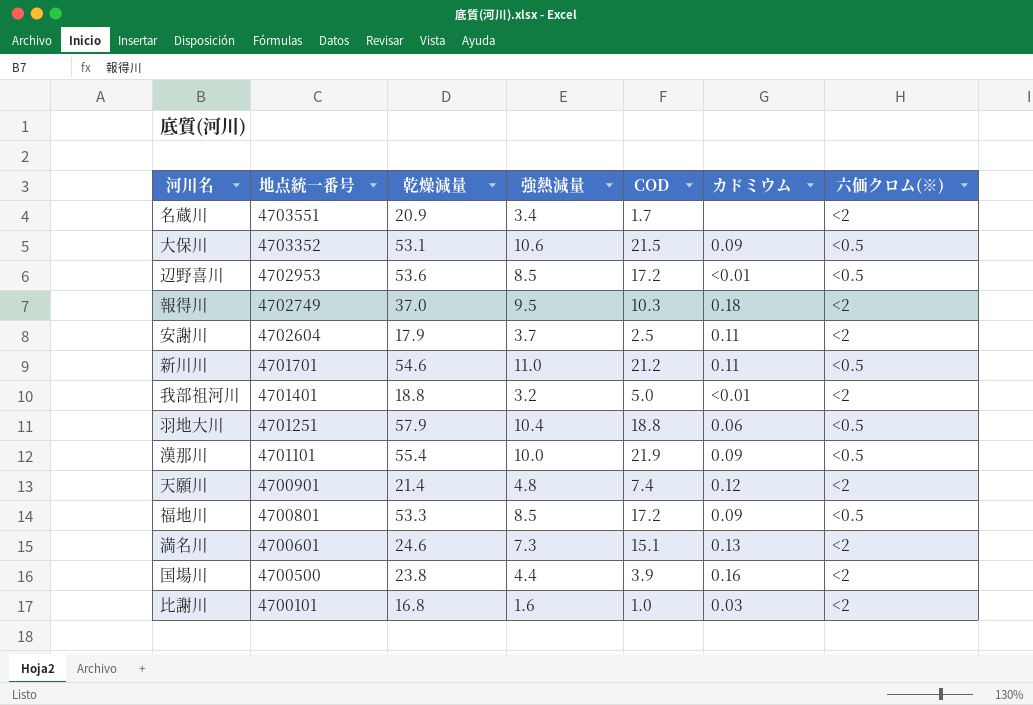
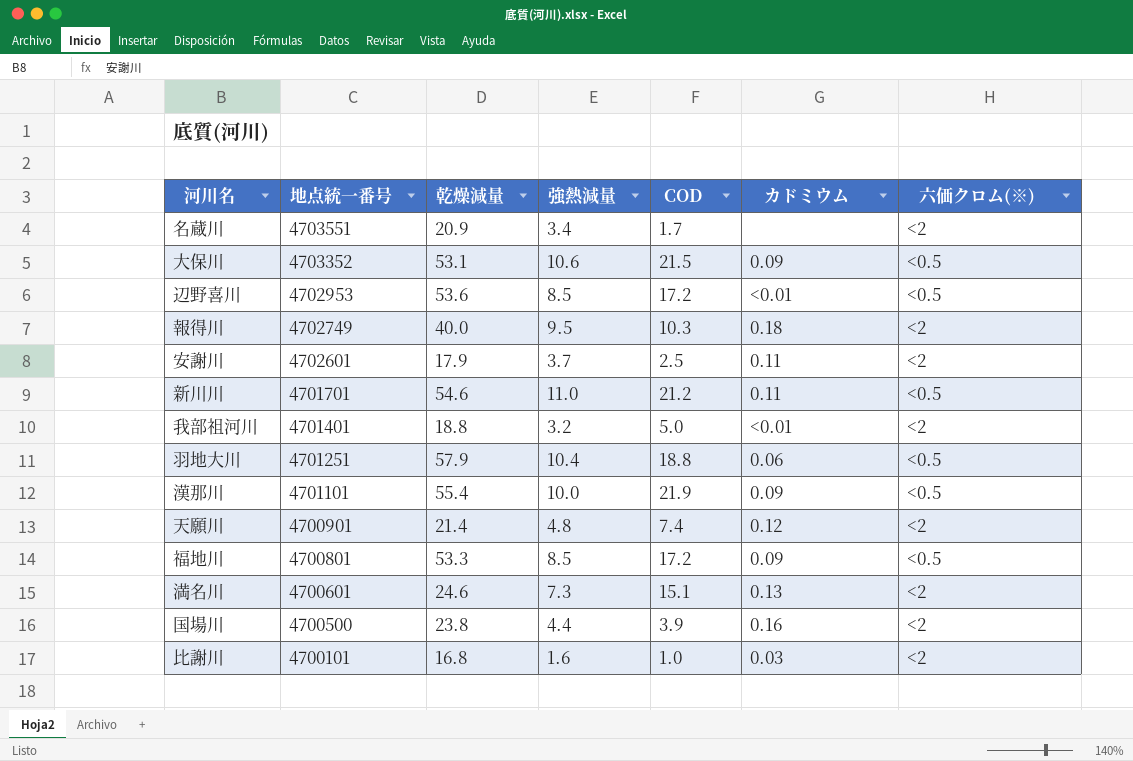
報得川 | 乾燥減量: 37.0 -> 40.0
安謝川 | 地点統一番号: 4702604 -> 4702601

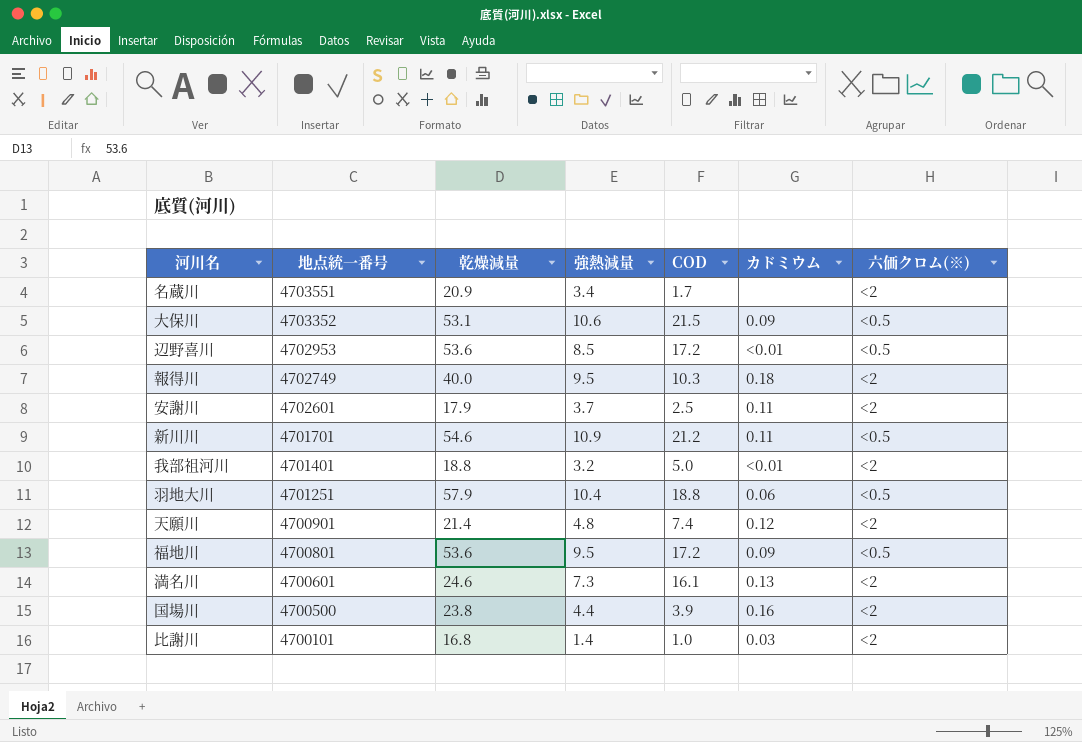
row 漢那川: 4701101 | 55.4 | 10.0 | 21.9 | 0.09 | <0.5 -> none
新川川 | 強熱減量: 11.0 -> 10.9
福地川 | 乾燥減量: 53.3 -> 53.6
福地川 | 強熱減量: 8.5 -> 9.5
満名川 | COD: 15.1 -> 16.1
比謝川 | 強熱減量: 1.6 -> 1.4

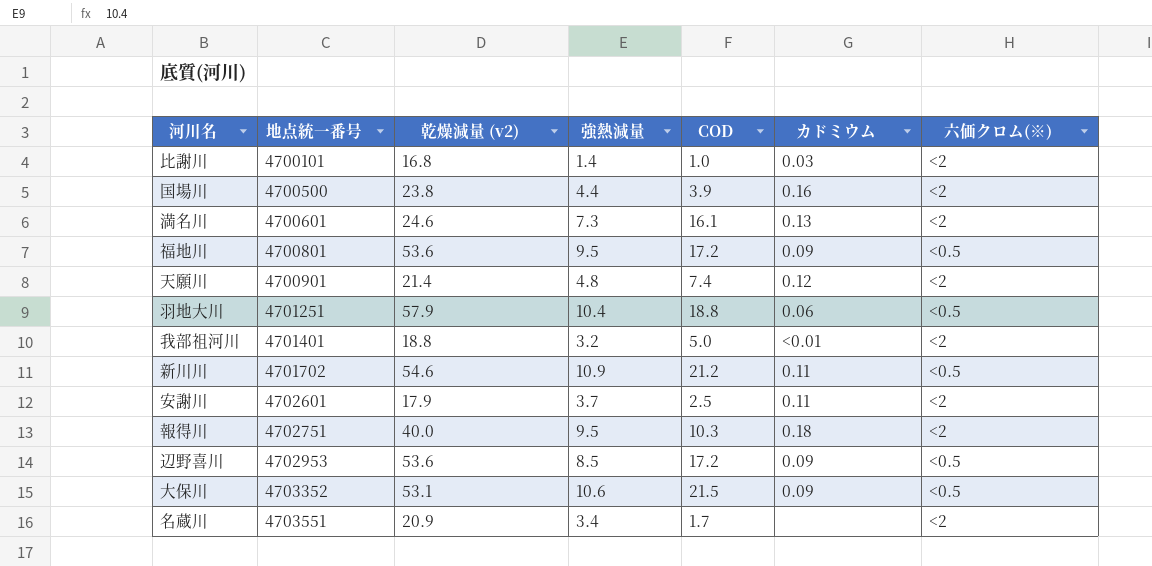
row order: 地点統一番号 descending -> 地点統一番号 ascending
column name: 乾燥減量 -> 乾燥減量 (v2)
新川川 | 地点統一番号: 4701701 -> 4701702
報得川 | 地点統一番号: 4702749 -> 4702751
辺野喜川 | カドミウム: <0.01 -> 0.09

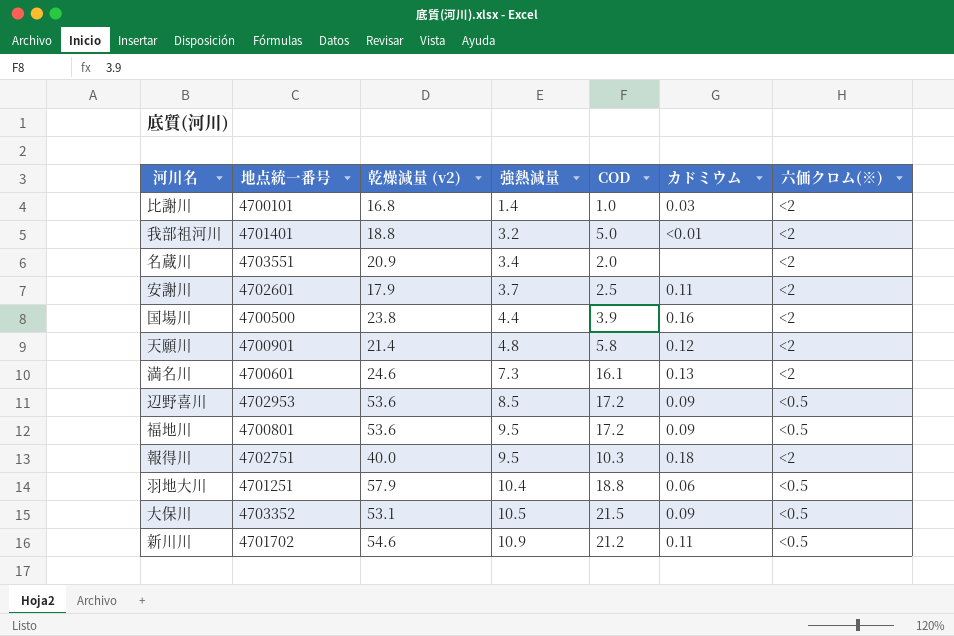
row order: 地点統一番号 ascending -> 強熱減量 ascending
名蔵川 | COD: 1.7 -> 2.0
天願川 | COD: 7.4 -> 5.8
大保川 | 強熱減量: 10.6 -> 10.5

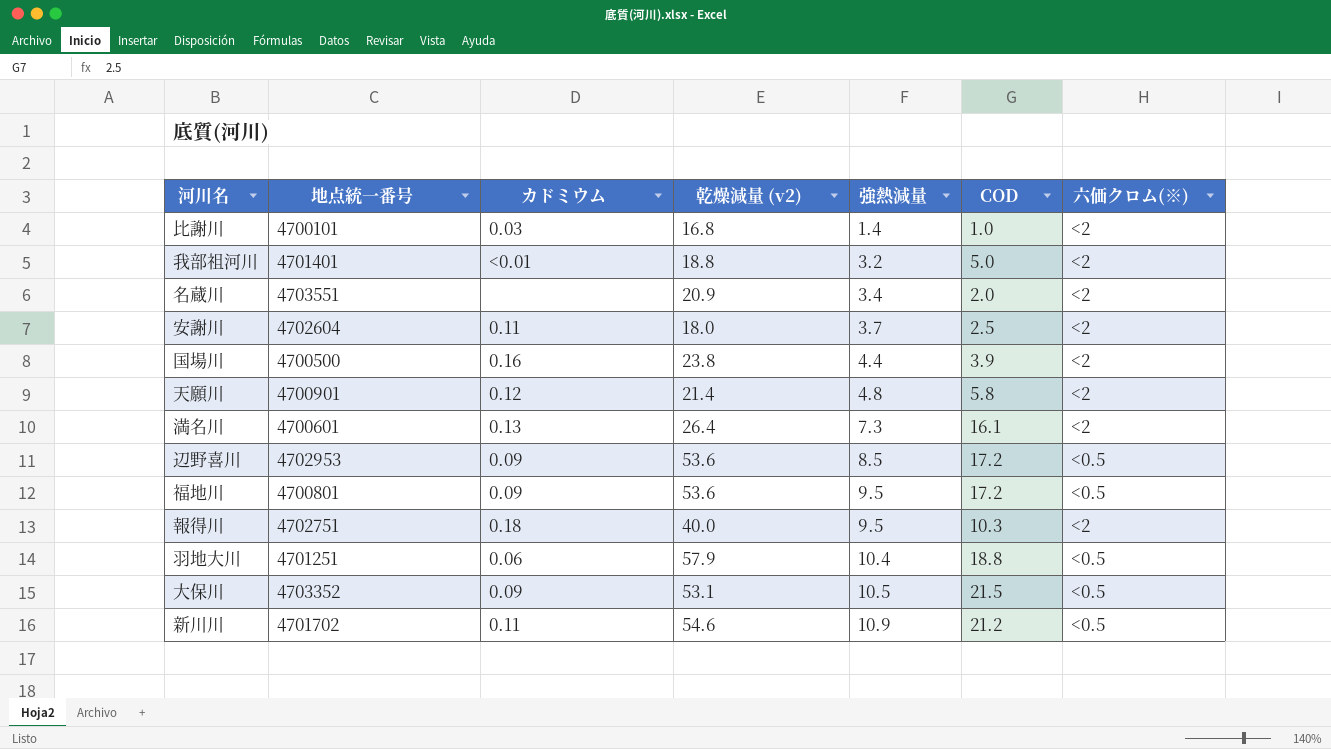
column カドミウム | position: 6 -> 3
安謝川 | 地点統一番号: 4702601 -> 4702604
安謝川 | 乾燥減量 (v2): 17.9 -> 18.0
満名川 | 乾燥減量 (v2): 24.6 -> 26.4

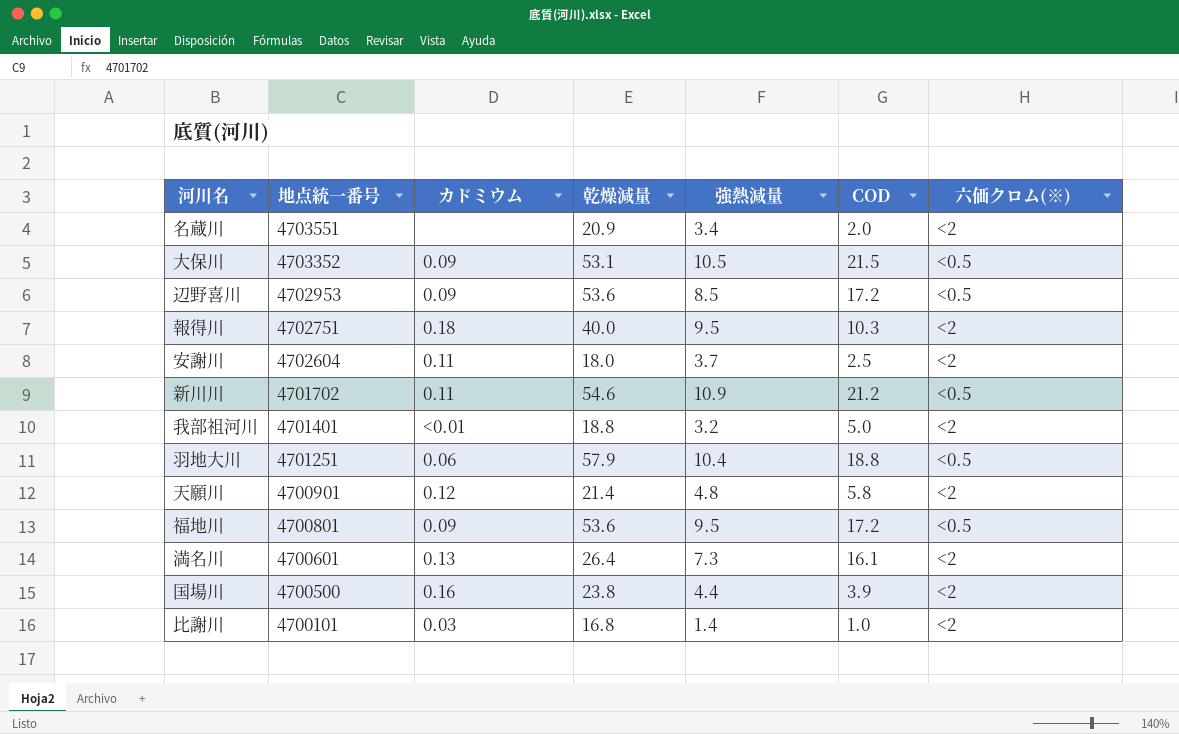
row order: 強熱減量 ascending -> 地点統一番号 descending
column name: 乾燥減量 (v2) -> 乾燥減量

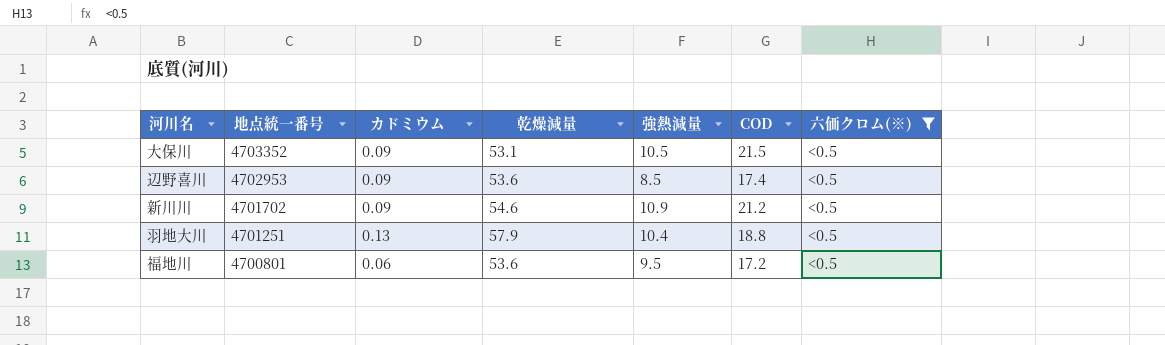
filter: none -> 六価クロム(※) = <0.5
辺野喜川 | COD: 17.2 -> 17.4
新川川 | カドミウム: 0.11 -> 0.09
羽地大川 | カドミウム: 0.06 -> 0.13
福地川 | カドミウム: 0.09 -> 0.06

